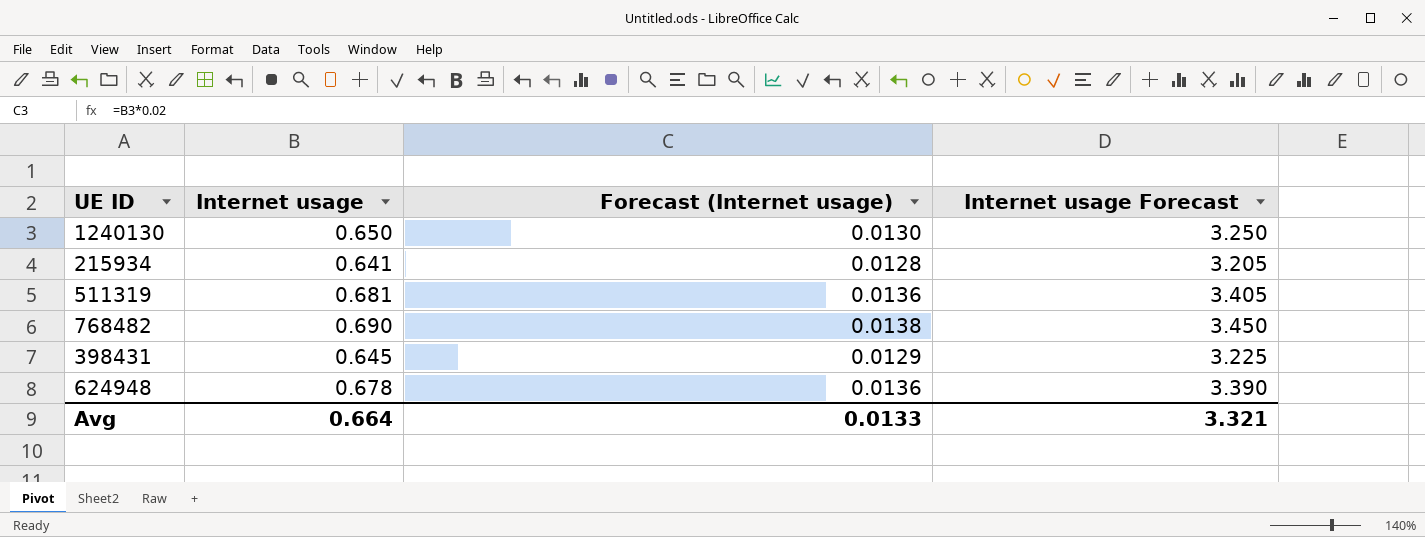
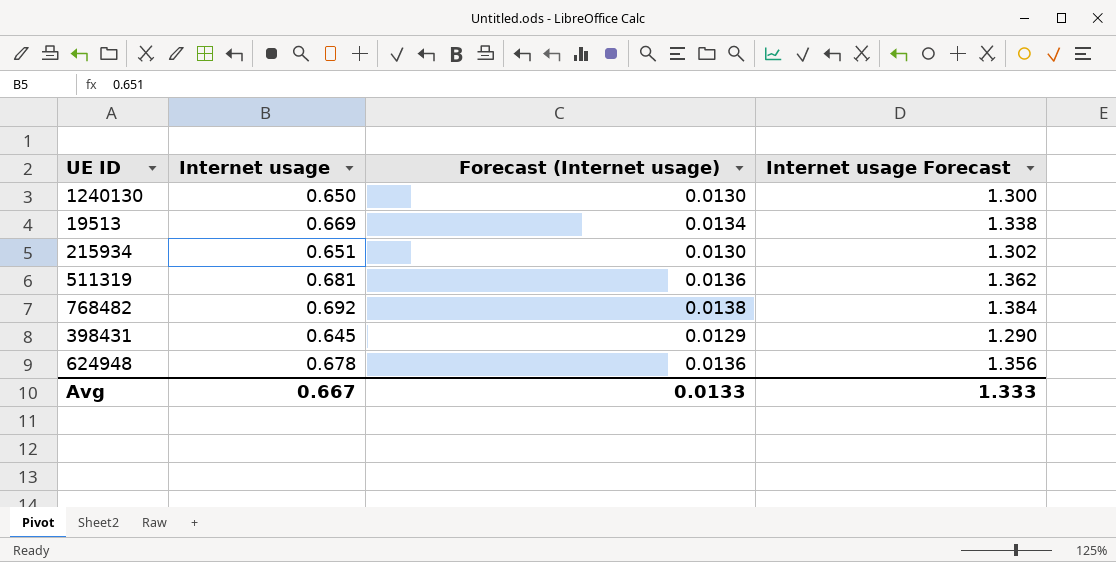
column Internet usage Forecast | formula: [Internet usage] * 5 -> [Internet usage] * 2
row 19513: none -> 0.669 | 0.0134 | 1.338
215934 | Internet usage: 0.641 -> 0.651
215934 | Forecast (Internet usage): 0.0128 -> 0.0130
768482 | Internet usage: 0.690 -> 0.692
Avg | Internet usage: 0.664 -> 0.667
Avg | Internet usage Forecast: 3.321 -> 1.333

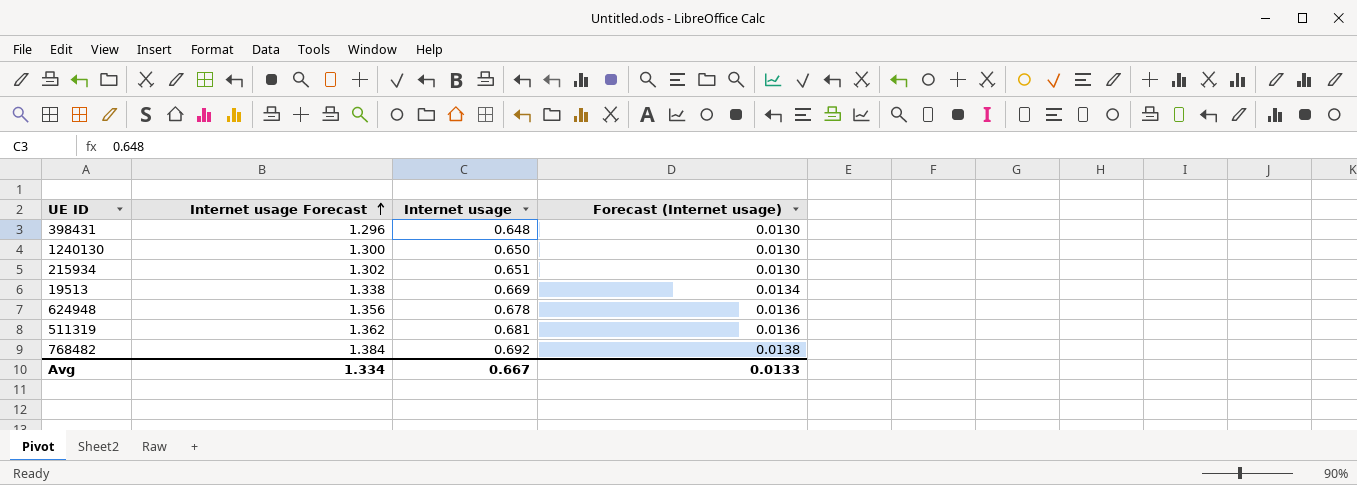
row order: none -> Internet usage Forecast ascending
column Internet usage Forecast | position: 4 -> 2
398431 | Internet usage Forecast: 1.290 -> 1.296
398431 | Internet usage: 0.645 -> 0.648
398431 | Forecast (Internet usage): 0.0129 -> 0.0130
Avg | Internet usage Forecast: 1.333 -> 1.334

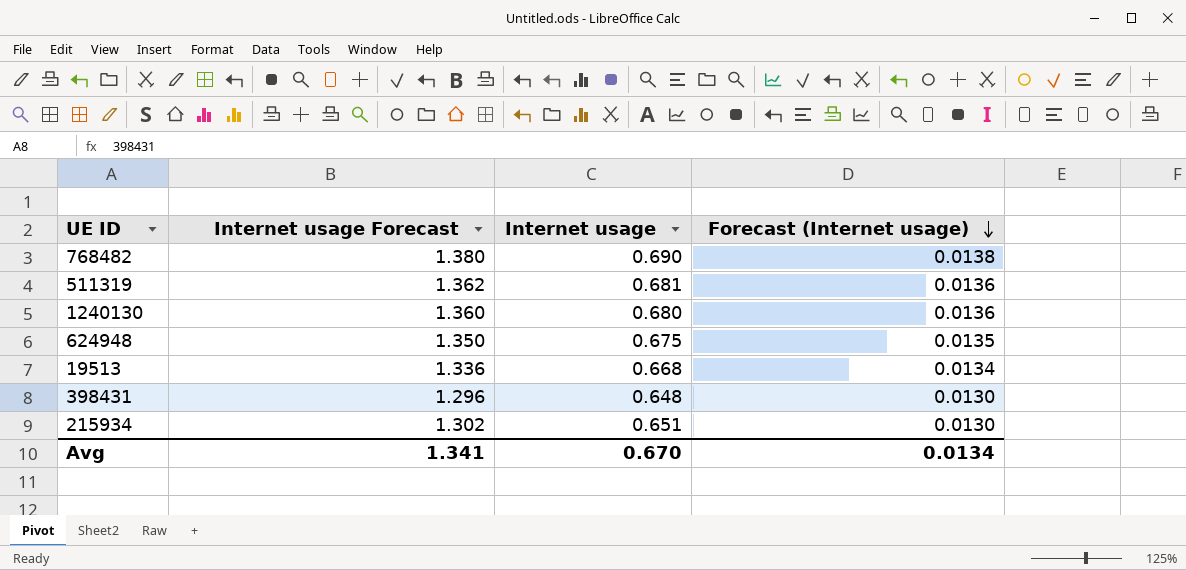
row order: Internet usage Forecast ascending -> Forecast (Internet usage) descending
768482 | Internet usage Forecast: 1.384 -> 1.380
768482 | Internet usage: 0.692 -> 0.690
1240130 | Internet usage Forecast: 1.300 -> 1.360
1240130 | Internet usage: 0.650 -> 0.680
1240130 | Forecast (Internet usage): 0.0130 -> 0.0136
624948 | Internet usage Forecast: 1.356 -> 1.350
624948 | Internet usage: 0.678 -> 0.675
624948 | Forecast (Internet usage): 0.0136 -> 0.0135
19513 | Internet usage Forecast: 1.338 -> 1.336
19513 | Internet usage: 0.669 -> 0.668
Avg | Internet usage Forecast: 1.334 -> 1.341
Avg | Internet usage: 0.667 -> 0.670
Avg | Forecast (Internet usage): 0.0133 -> 0.0134

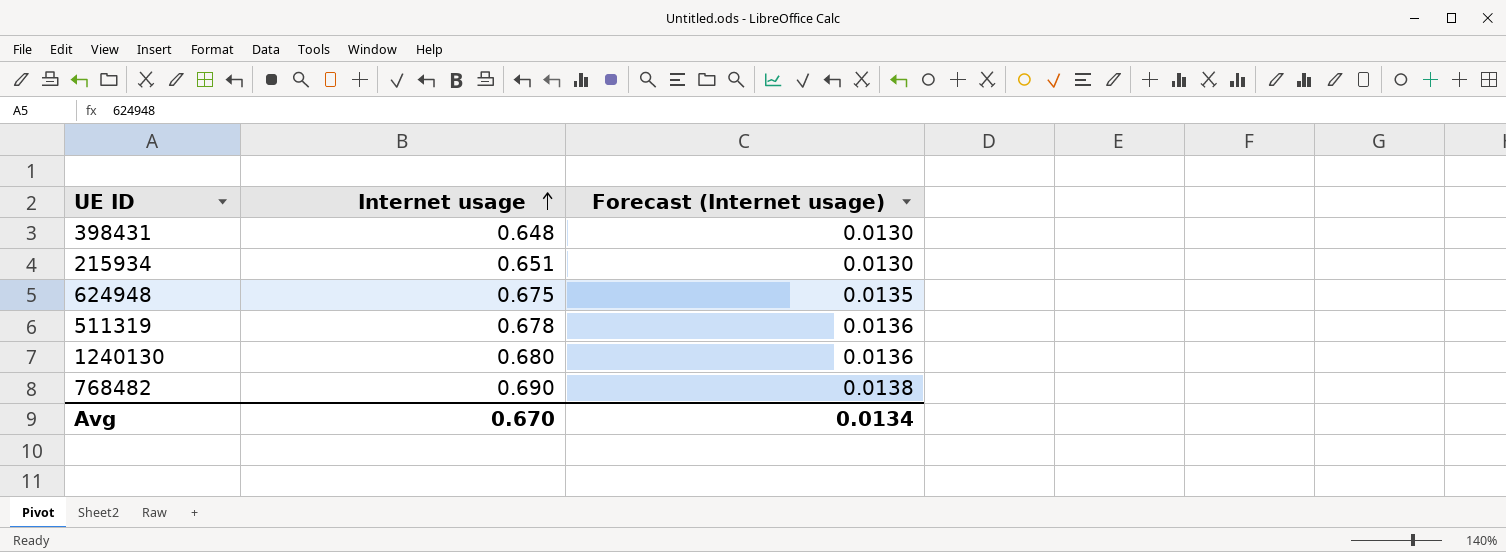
row order: Forecast (Internet usage) descending -> Internet usage ascending
column Internet usage Forecast | formula: [Internet usage] * 2 -> none
row 19513: 1.336 | 0.668 | 0.0134 -> none
511319 | Internet usage: 0.681 -> 0.678

